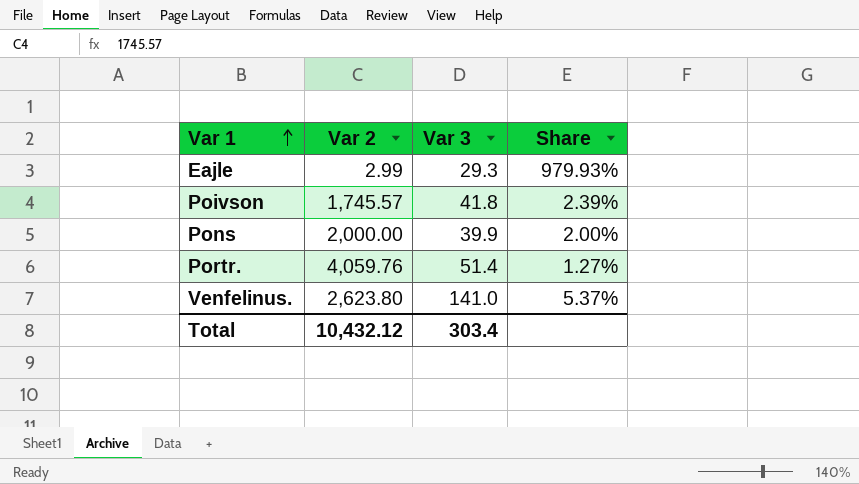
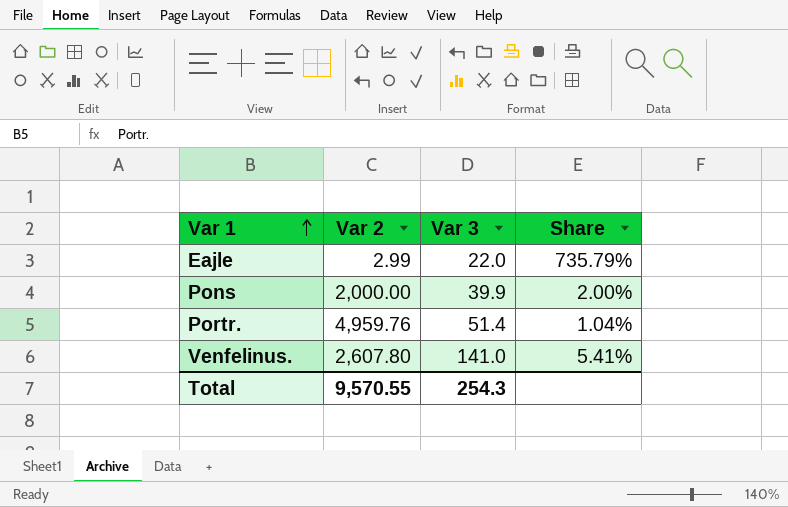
row Poivson: 1,745.57 | 41.8 | 2.39% -> none
Eajle | Var 3: 29.3 -> 22.0
Eajle | Share: 979.93% -> 735.79%
Portr. | Var 2: 4,059.76 -> 4,959.76
Portr. | Share: 1.27% -> 1.04%
Venfelinus. | Var 2: 2,623.80 -> 2,607.80
Venfelinus. | Share: 5.37% -> 5.41%
Total | Var 2: 10,432.12 -> 9,570.55
Total | Var 3: 303.4 -> 254.3

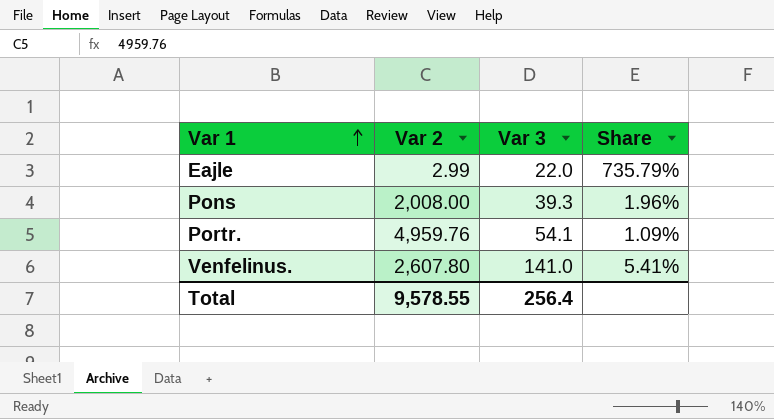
Pons | Var 2: 2,000.00 -> 2,008.00
Pons | Var 3: 39.9 -> 39.3
Pons | Share: 2.00% -> 1.96%
Portr. | Var 3: 51.4 -> 54.1
Portr. | Share: 1.04% -> 1.09%
Total | Var 2: 9,570.55 -> 9,578.55
Total | Var 3: 254.3 -> 256.4

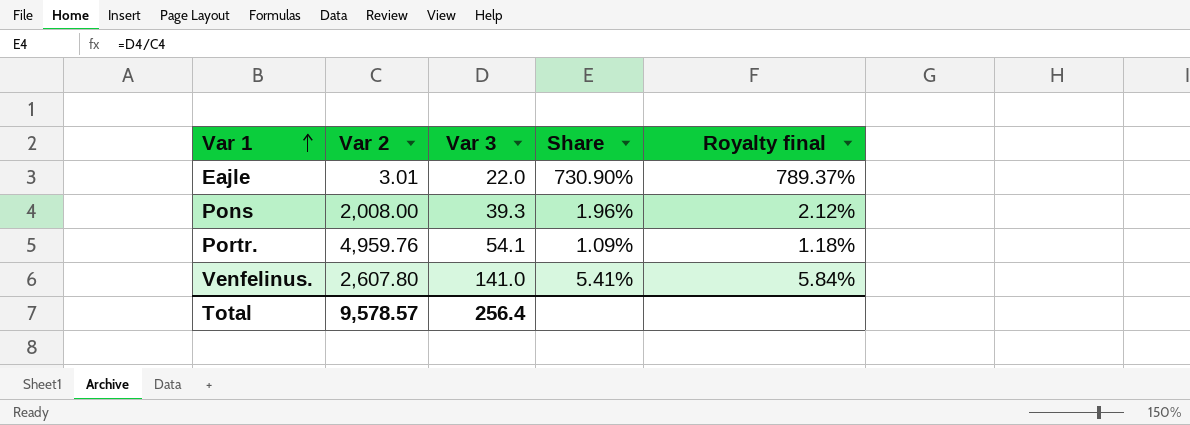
column Royalty final | formula: none -> [Share] * 1.08
Eajle | Var 2: 2.99 -> 3.01
Eajle | Share: 735.79% -> 730.90%
Total | Var 2: 9,578.55 -> 9,578.57

